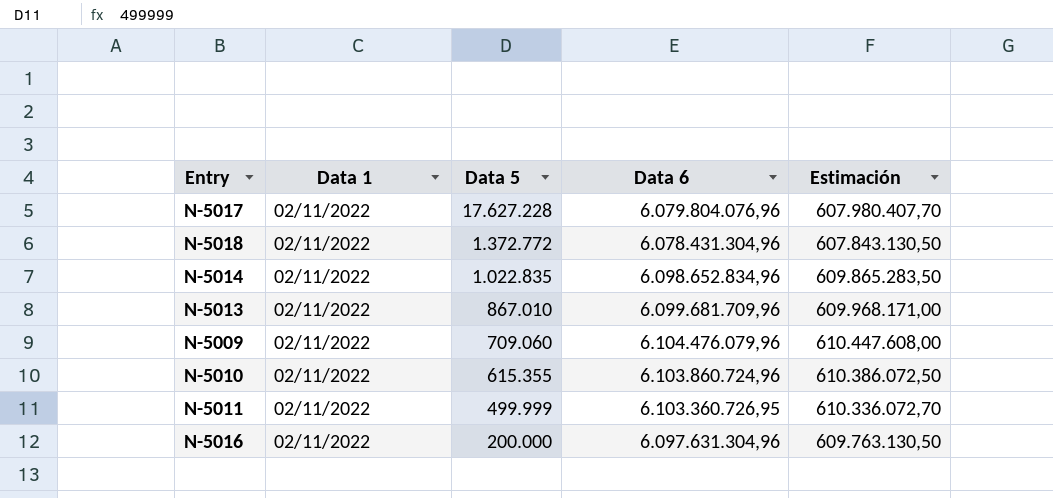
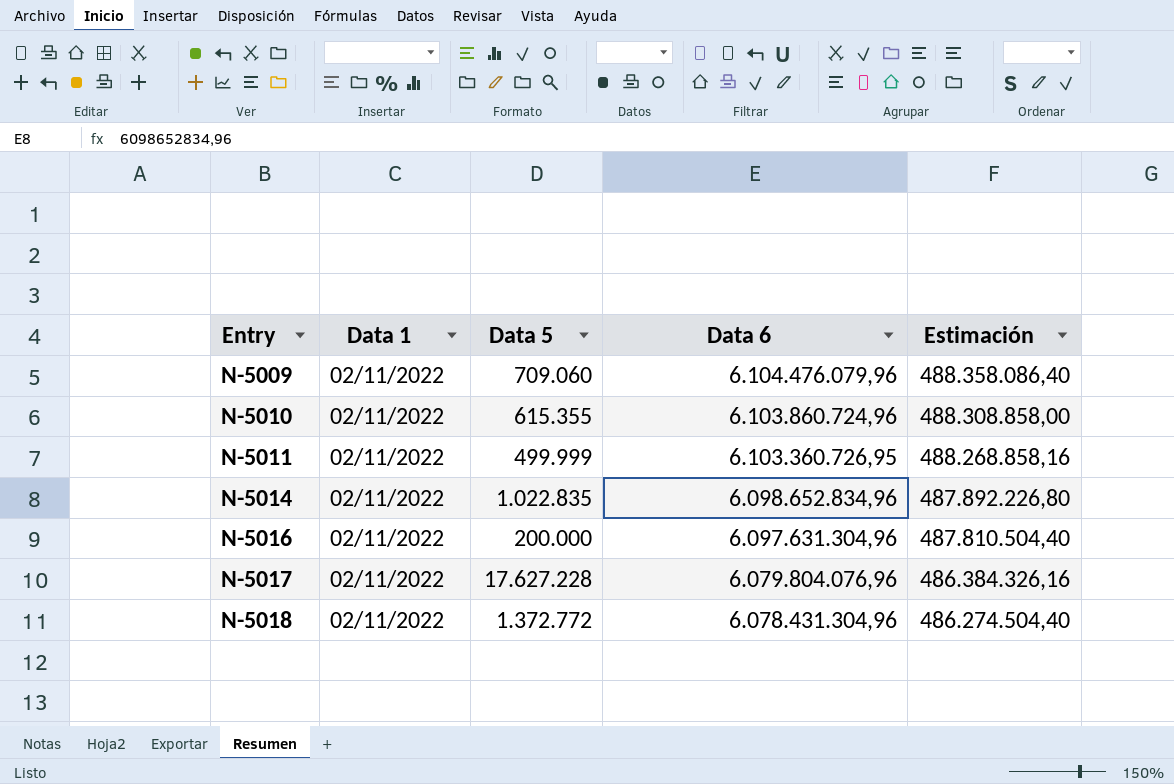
row order: Data 5 descending -> Entry ascending
column Estimación | formula: [Data 6] * 0,1 -> [Data 6] * 0,08
row N-5013: 02/11/2022 | 867.010 | 6.099.681.709,96 | 609.968.171,00 -> none

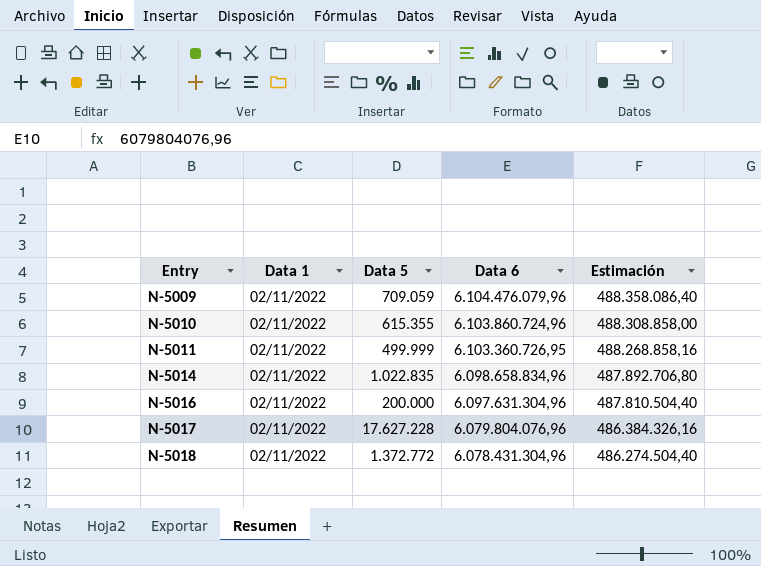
N-5009 | Data 5: 709.060 -> 709.059
N-5014 | Data 6: 6.098.652.834,96 -> 6.098.658.834,96
N-5014 | Estimación: 487.892.226,80 -> 487.892.706,80

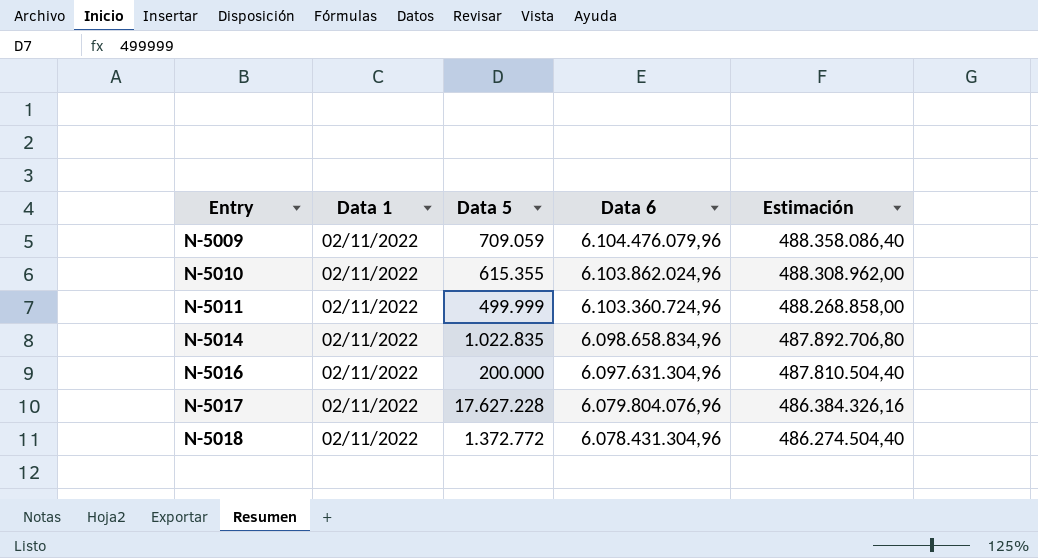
N-5010 | Data 6: 6.103.860.724,96 -> 6.103.862.024,96
N-5010 | Estimación: 488.308.858,00 -> 488.308.962,00
N-5011 | Data 6: 6.103.360.726,95 -> 6.103.360.724,96
N-5011 | Estimación: 488.268.858,16 -> 488.268.858,00

